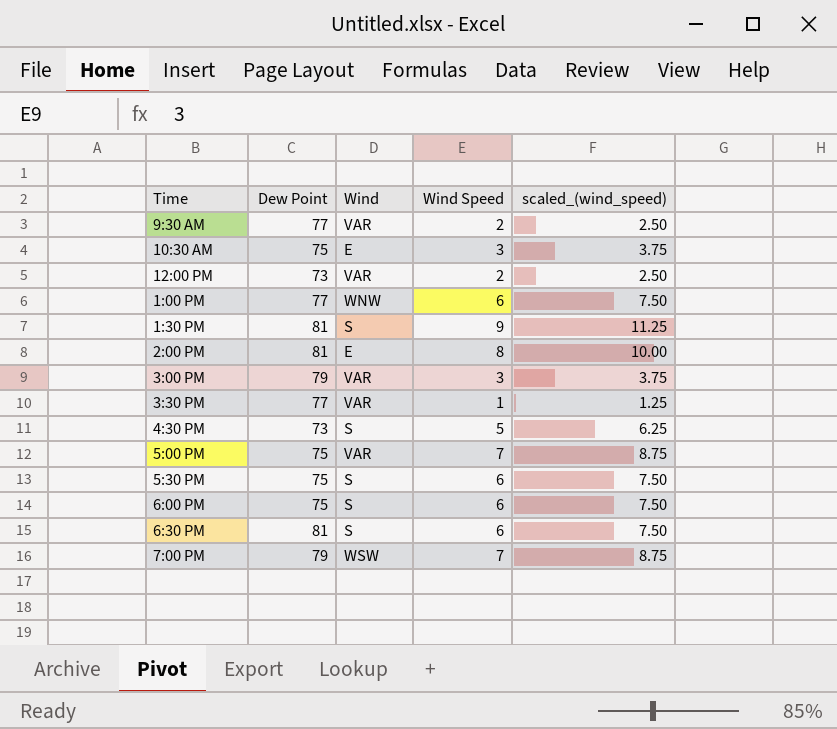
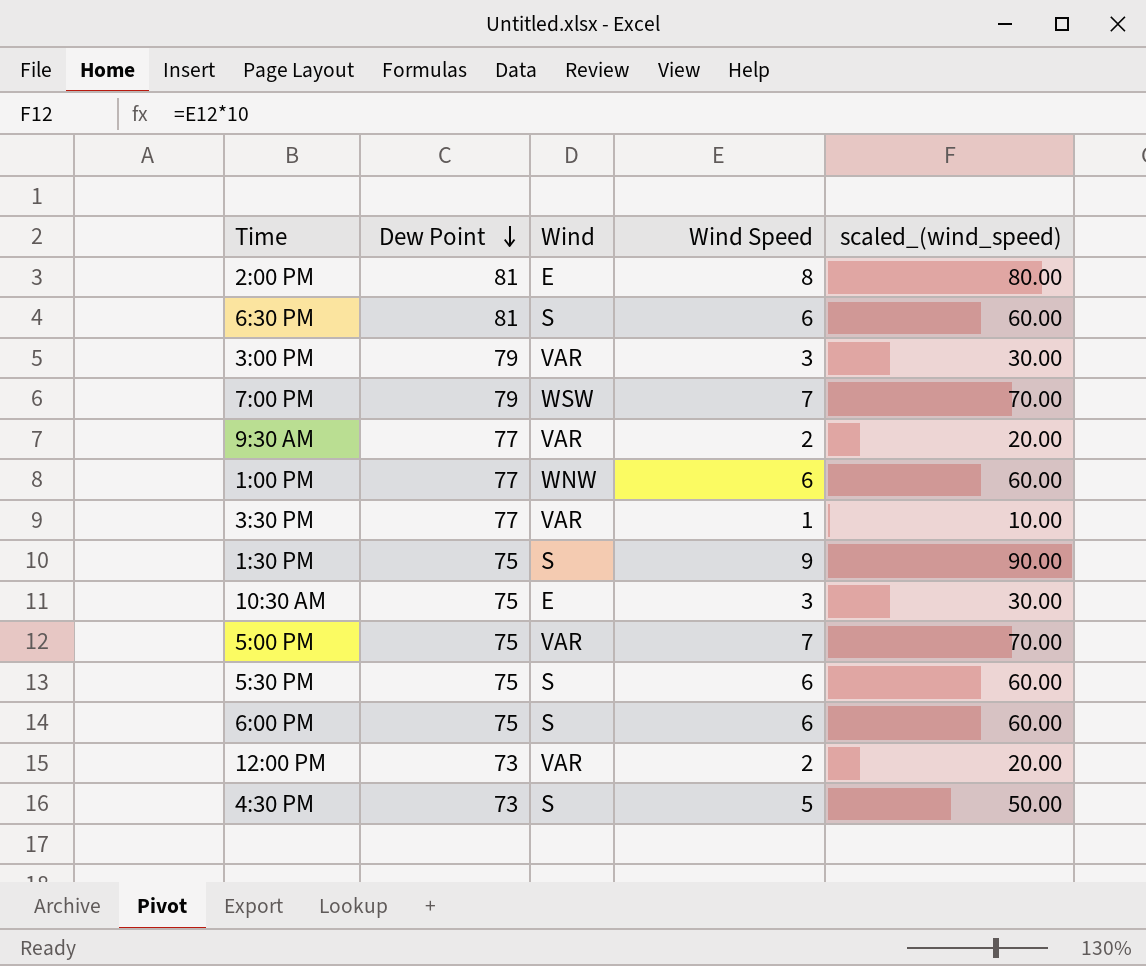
row order: none -> Dew Point descending
column scaled_(wind_speed) | formula: [Wind Speed] * 1.25 -> [Wind Speed] * 10
1:30 PM | Dew Point: 81 -> 75

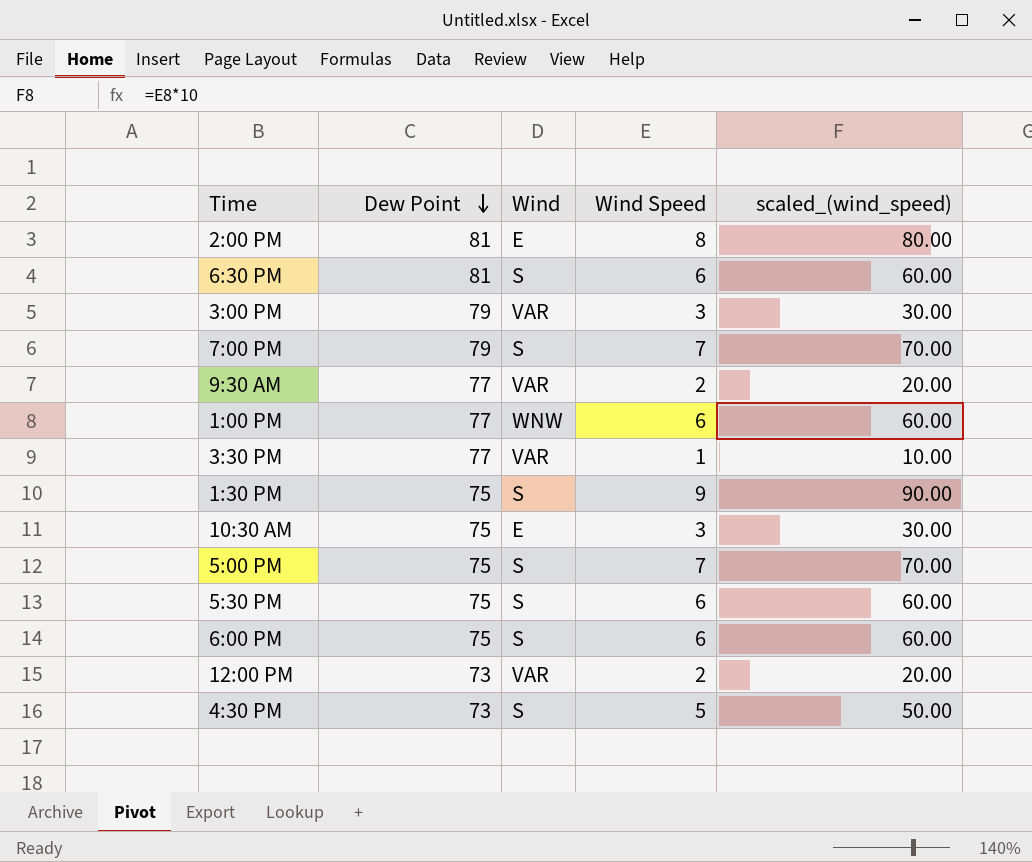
7:00 PM | Wind: WSW -> S
5:00 PM | Wind: VAR -> S

